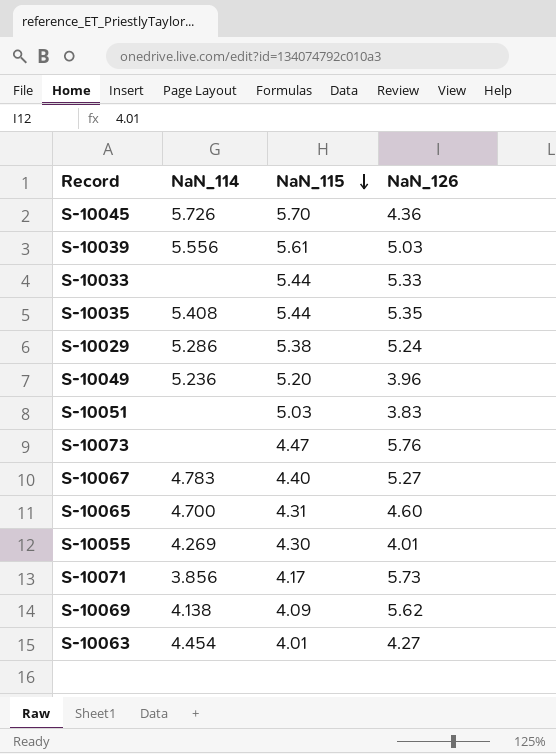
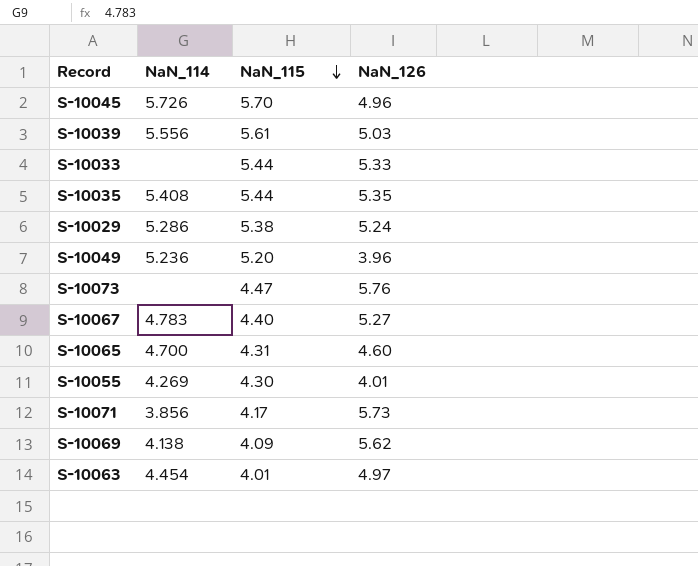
row S-10051: none | 5.03 | 3.83 -> none
S-10045 | NaN_126: 4.36 -> 4.96
S-10063 | NaN_126: 4.27 -> 4.97

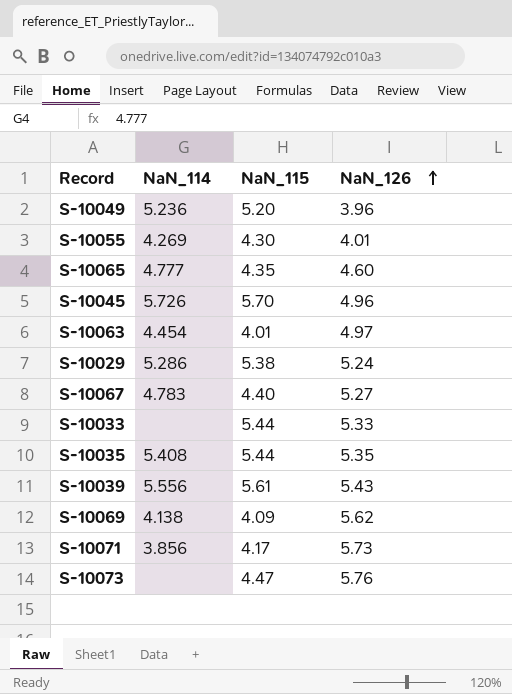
row order: NaN_115 descending -> NaN_126 ascending
S-10065 | NaN_114: 4.700 -> 4.777
S-10065 | NaN_115: 4.31 -> 4.35
S-10039 | NaN_126: 5.03 -> 5.43

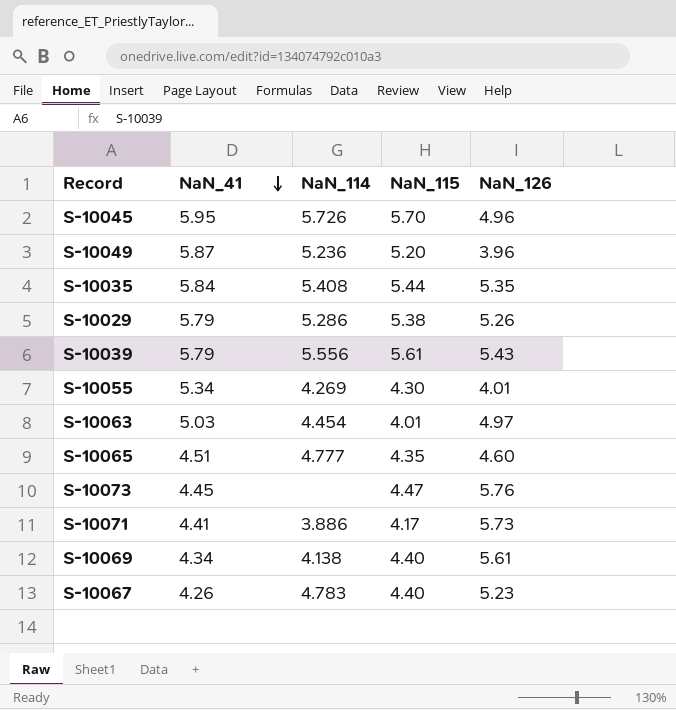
row order: NaN_126 ascending -> NaN_41 descending
column NaN_41 | position: none -> 2
row S-10033: none | 5.44 | 5.33 -> none
S-10029 | NaN_126: 5.24 -> 5.26
S-10071 | NaN_114: 3.856 -> 3.886
S-10069 | NaN_115: 4.09 -> 4.40
S-10069 | NaN_126: 5.62 -> 5.61
S-10067 | NaN_126: 5.27 -> 5.23

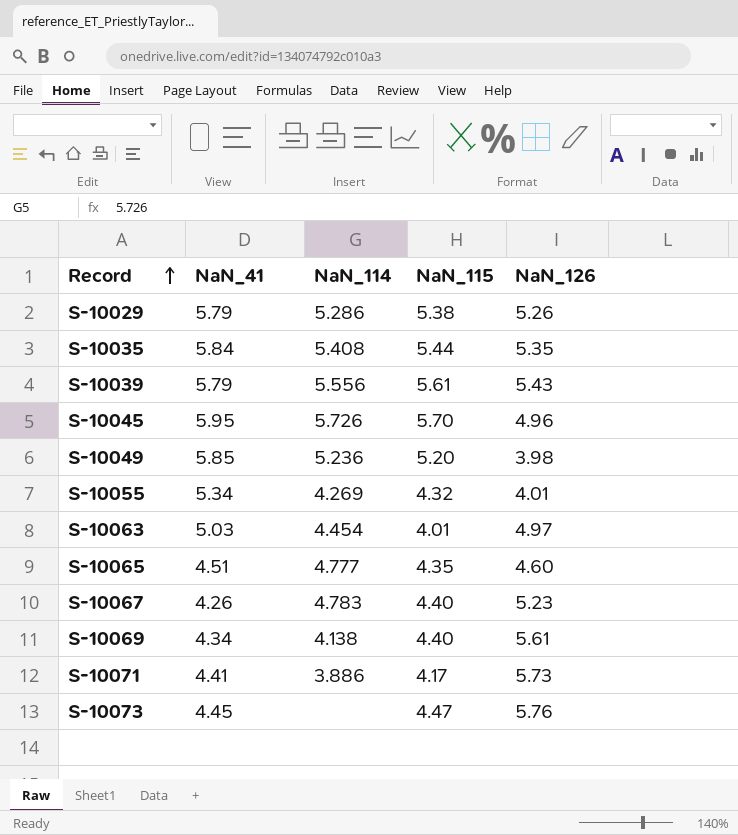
row order: NaN_41 descending -> Record ascending
S-10049 | NaN_41: 5.87 -> 5.85
S-10049 | NaN_126: 3.96 -> 3.98
S-10055 | NaN_115: 4.30 -> 4.32

